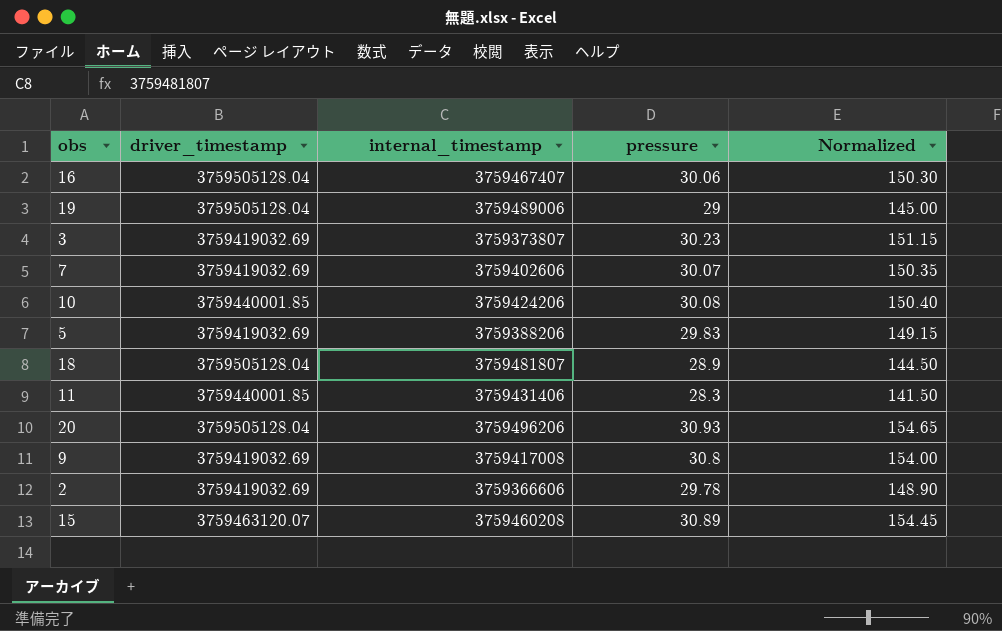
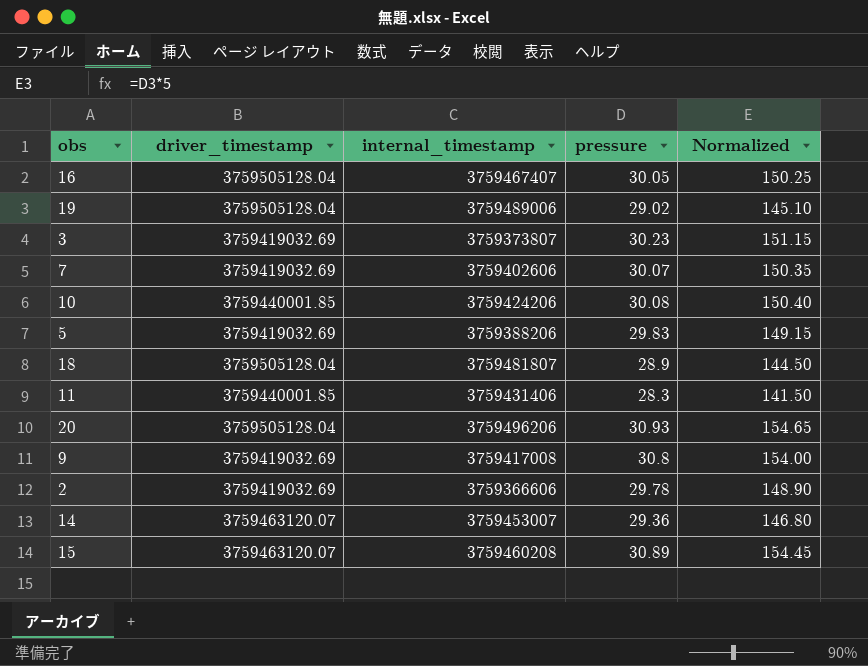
16 | pressure: 30.06 -> 30.05
16 | Normalized: 150.30 -> 150.25
19 | pressure: 29 -> 29.02
19 | Normalized: 145.00 -> 145.10
row 14: none -> 3759463120.07 | 3759453007 | 29.36 | 146.80

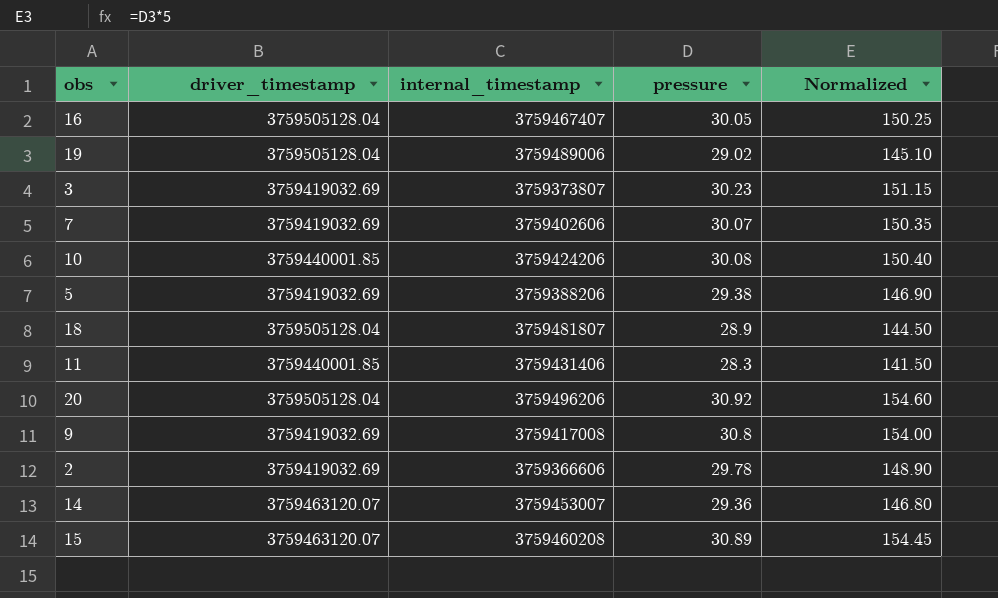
5 | pressure: 29.83 -> 29.38
5 | Normalized: 149.15 -> 146.90
20 | pressure: 30.93 -> 30.92
20 | Normalized: 154.65 -> 154.60

